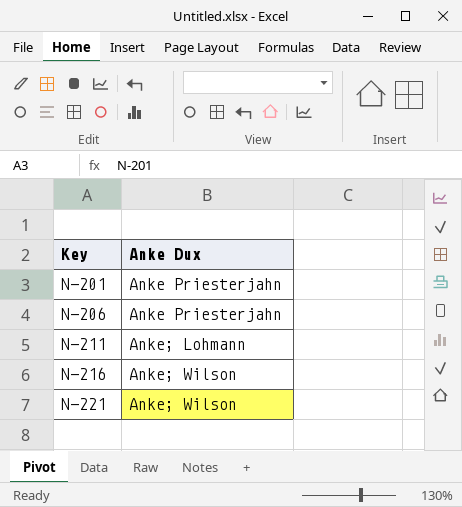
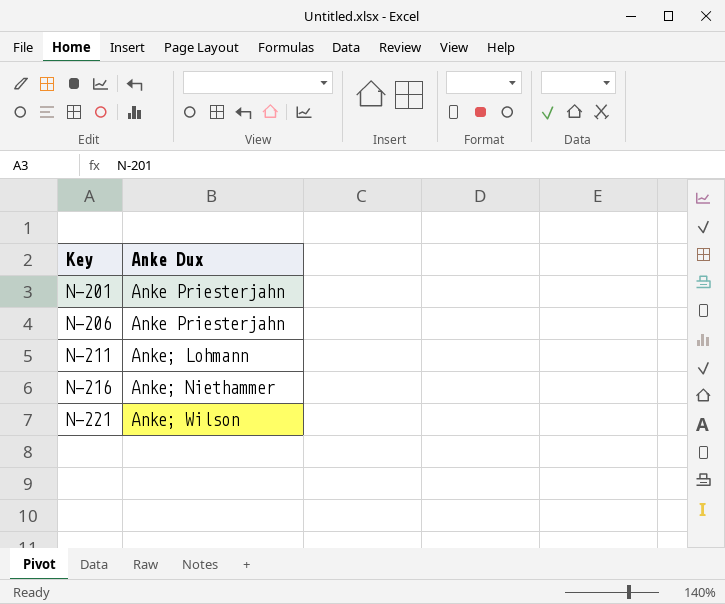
N-216 | Anke Dux: Anke; Wilson -> Anke; Niethammer

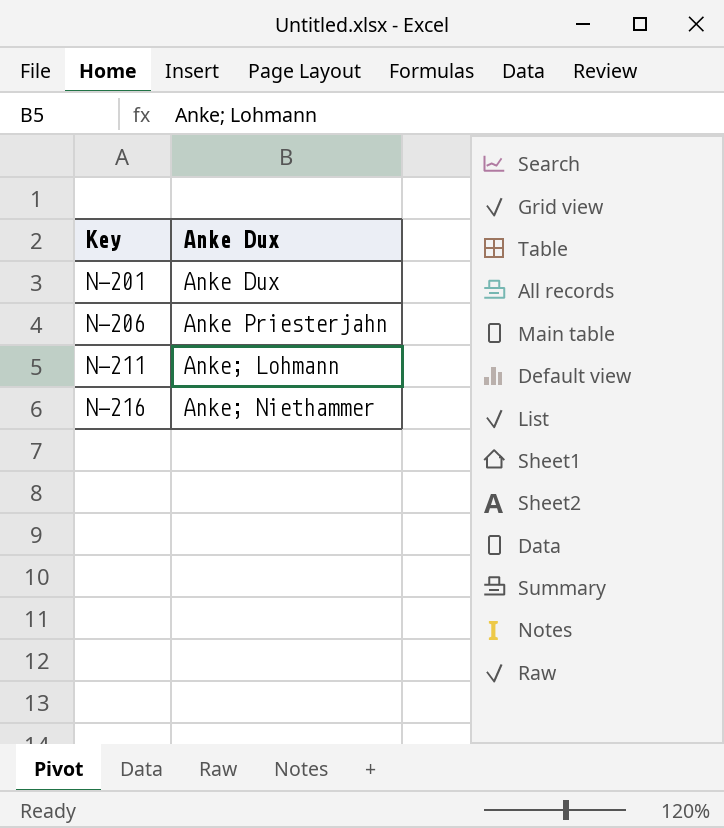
row N-221: Anke; Wilson -> none
N-201 | Anke Dux: Anke Priesterjahn -> Anke Dux

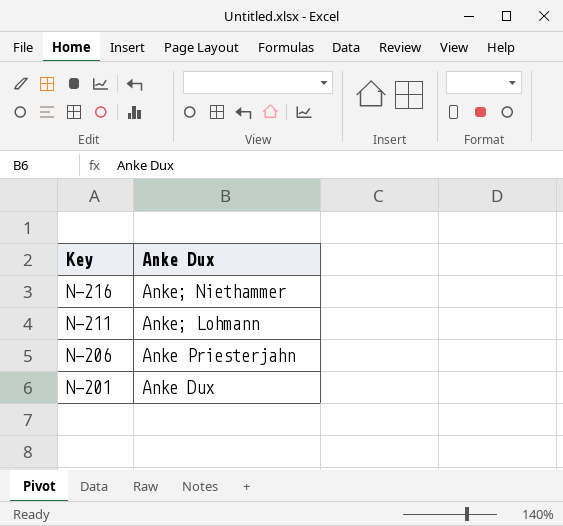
row order: Key ascending -> Key descending

